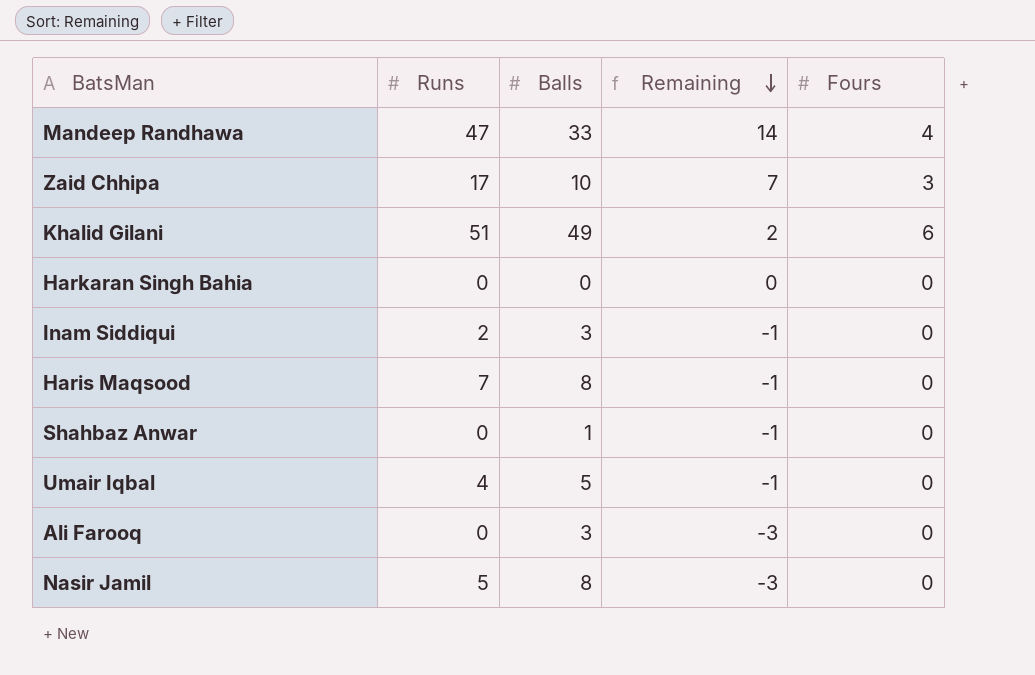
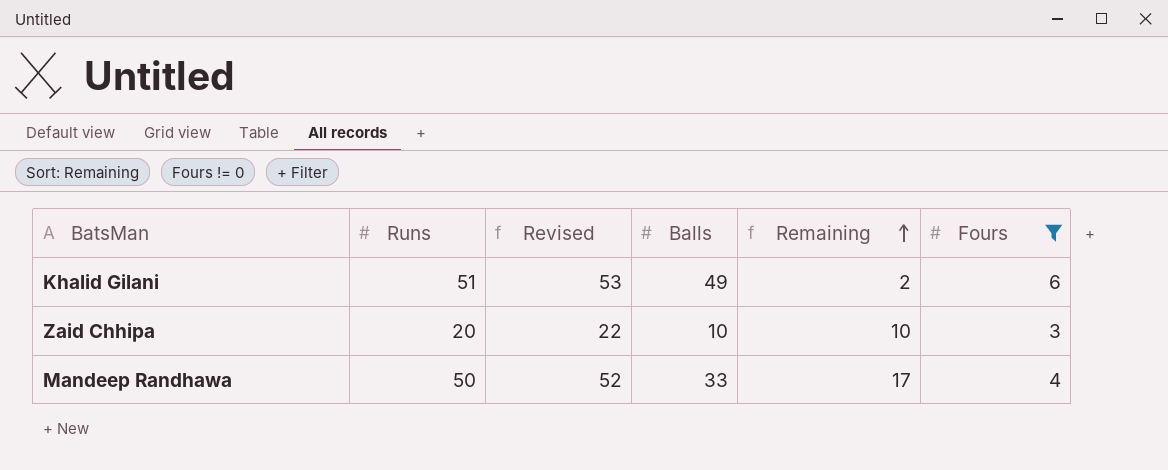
filter: none -> Fours != 0
row order: Remaining descending -> Remaining ascending
column Revised | formula: none -> [Runs] + 2
Zaid Chhipa | Runs: 17 -> 20
Zaid Chhipa | Remaining: 7 -> 10
Mandeep Randhawa | Runs: 47 -> 50
Mandeep Randhawa | Remaining: 14 -> 17

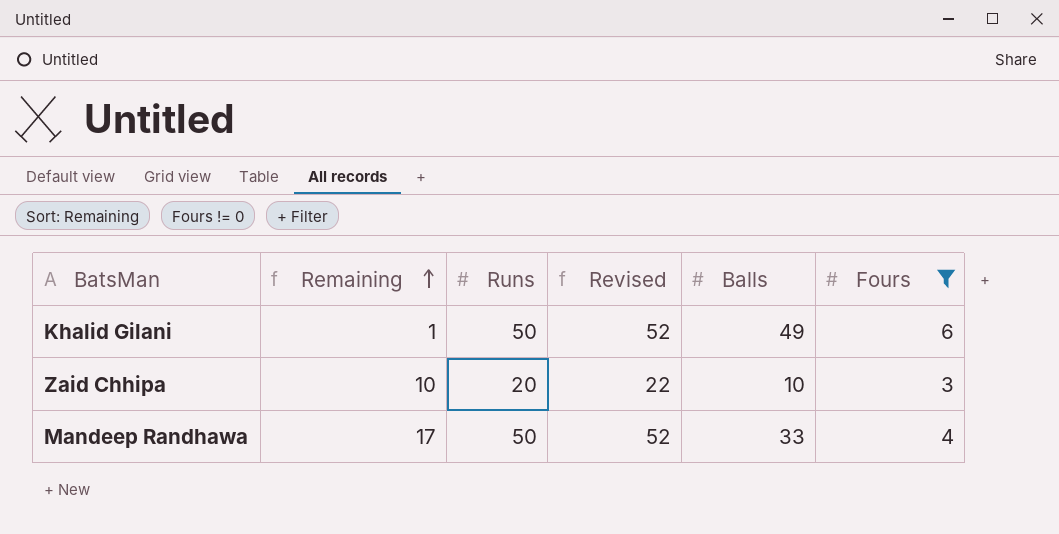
column Remaining | position: 5 -> 2
Khalid Gilani | Remaining: 2 -> 1
Khalid Gilani | Runs: 51 -> 50
Khalid Gilani | Revised: 53 -> 52

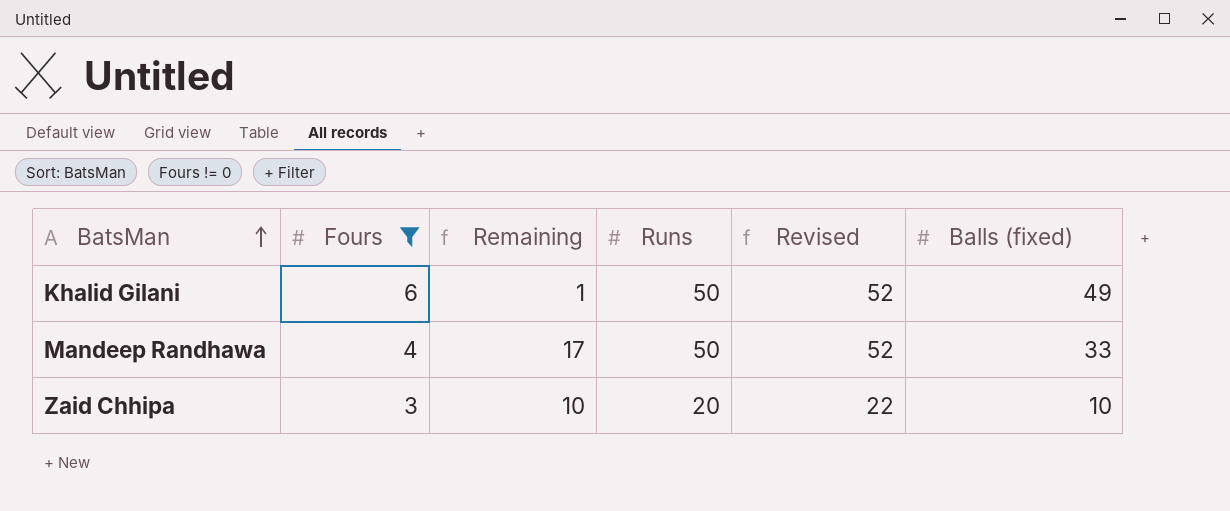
row order: Remaining ascending -> BatsMan ascending
column Fours | position: 6 -> 2
column name: Balls -> Balls (fixed)

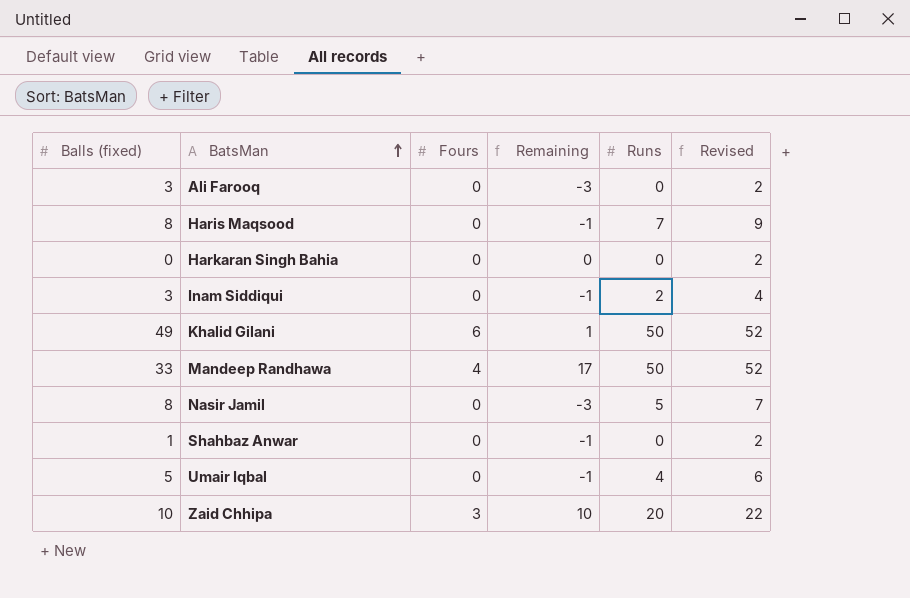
filter: Fours != 0 -> none
column Balls (fixed) | position: 6 -> 1

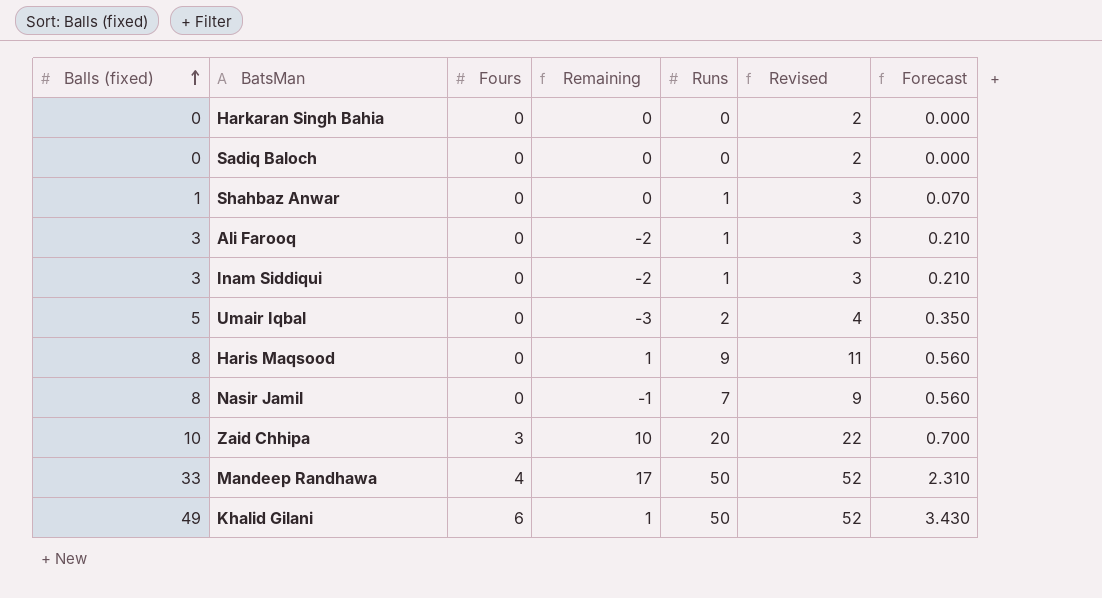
row order: BatsMan ascending -> Balls (fixed) ascending
column Forecast | formula: none -> [Balls (fixed)] * 0.07
row Sadiq Baloch: none -> 0 | 0 | 0 | 0 | 2 | 0.000
Shahbaz Anwar | Remaining: -1 -> 0
Shahbaz Anwar | Runs: 0 -> 1
Shahbaz Anwar | Revised: 2 -> 3
Ali Farooq | Remaining: -3 -> -2
Ali Farooq | Runs: 0 -> 1
Ali Farooq | Revised: 2 -> 3
Inam Siddiqui | Remaining: -1 -> -2
Inam Siddiqui | Runs: 2 -> 1
Inam Siddiqui | Revised: 4 -> 3
Umair Iqbal | Remaining: -1 -> -3
Umair Iqbal | Runs: 4 -> 2
Umair Iqbal | Revised: 6 -> 4
Haris Maqsood | Remaining: -1 -> 1
Haris Maqsood | Runs: 7 -> 9
Haris Maqsood | Revised: 9 -> 11
Nasir Jamil | Remaining: -3 -> -1
Nasir Jamil | Runs: 5 -> 7
Nasir Jamil | Revised: 7 -> 9

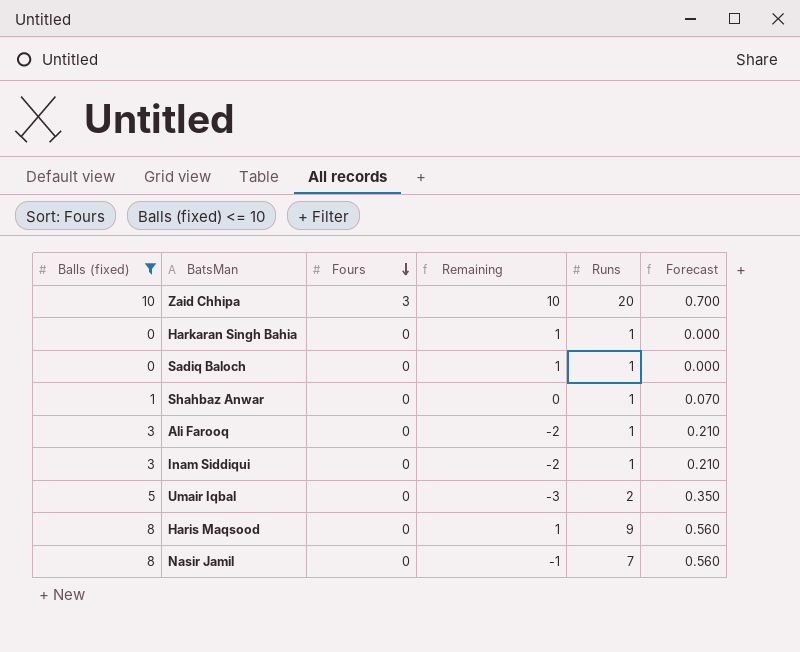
filter: none -> Balls (fixed) <= 10
row order: Balls (fixed) ascending -> Fours descending
column Revised | formula: [Runs] + 2 -> none
Harkaran Singh Bahia | Remaining: 0 -> 1
Harkaran Singh Bahia | Runs: 0 -> 1
Sadiq Baloch | Remaining: 0 -> 1
Sadiq Baloch | Runs: 0 -> 1

